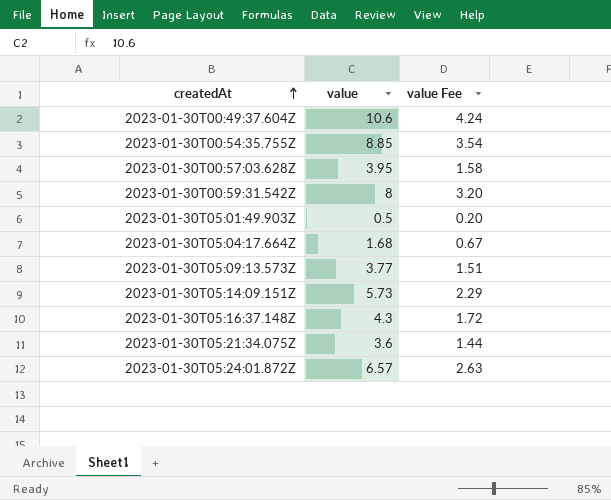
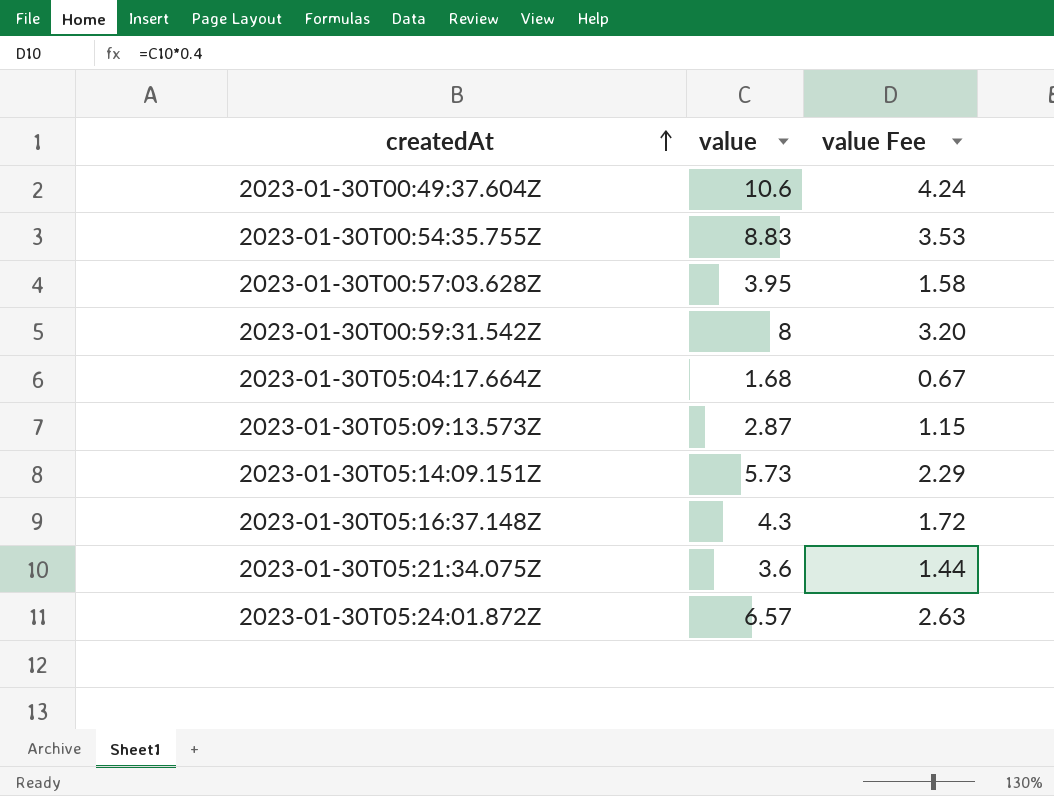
row 2023-01-30T05:01:49.903Z: 0.5 | 0.20 -> none
2023-01-30T00:54:35.755Z | value: 8.85 -> 8.83
2023-01-30T00:54:35.755Z | value Fee: 3.54 -> 3.53
2023-01-30T05:09:13.573Z | value: 3.77 -> 2.87
2023-01-30T05:09:13.573Z | value Fee: 1.51 -> 1.15

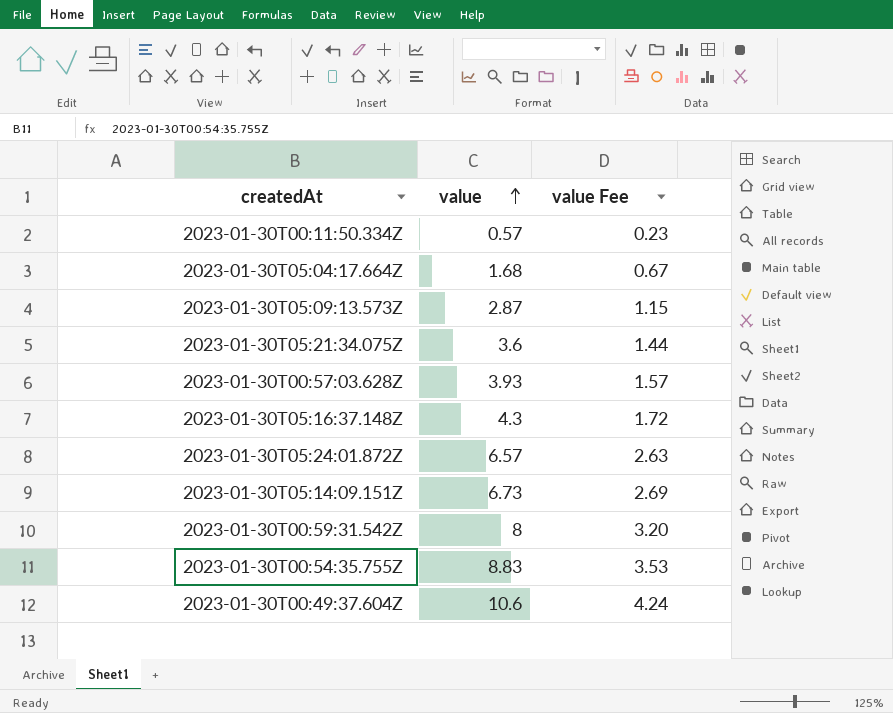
row order: createdAt ascending -> value ascending
row 2023-01-30T00:11:50.334Z: none -> 0.57 | 0.23
2023-01-30T00:57:03.628Z | value: 3.95 -> 3.93
2023-01-30T00:57:03.628Z | value Fee: 1.58 -> 1.57
2023-01-30T05:14:09.151Z | value: 5.73 -> 6.73
2023-01-30T05:14:09.151Z | value Fee: 2.29 -> 2.69

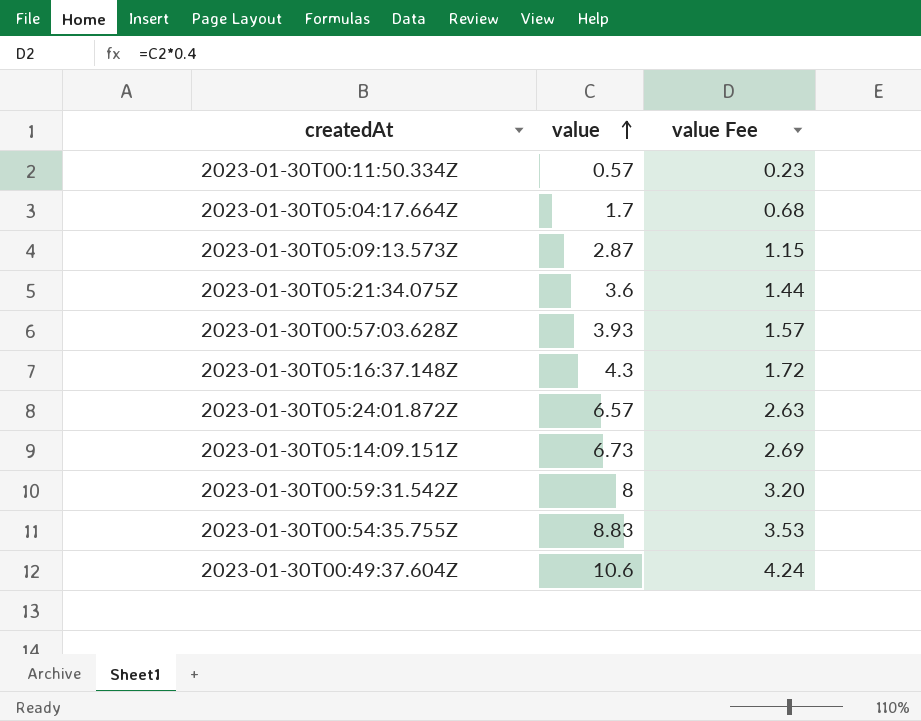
2023-01-30T05:04:17.664Z | value: 1.68 -> 1.7
2023-01-30T05:04:17.664Z | value Fee: 0.67 -> 0.68

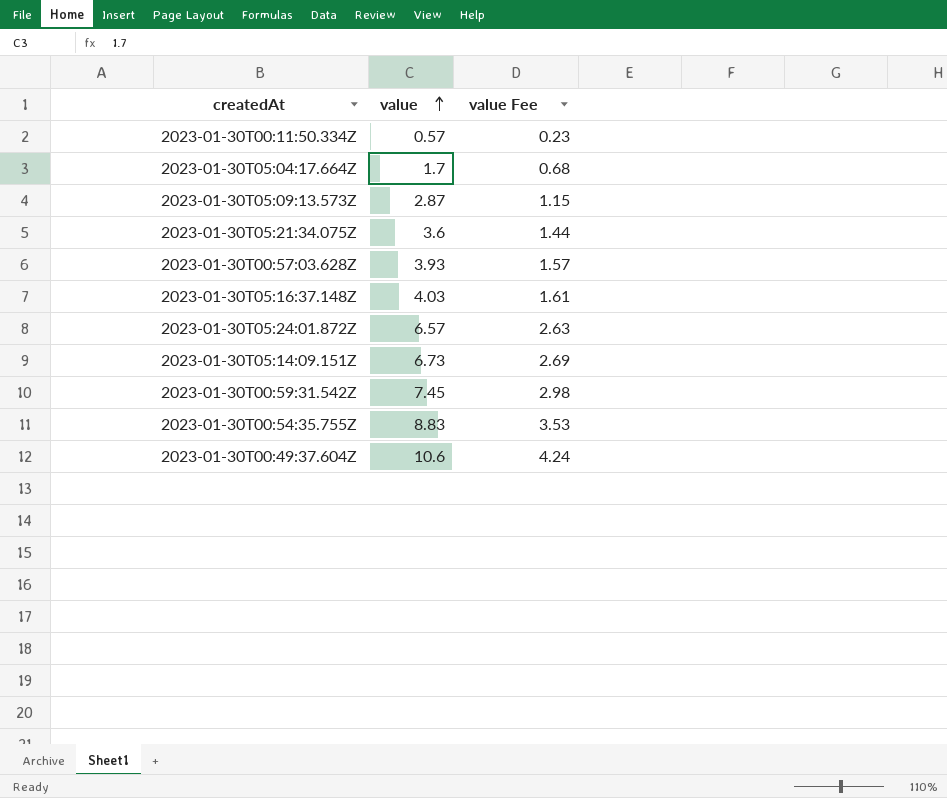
2023-01-30T05:16:37.148Z | value: 4.3 -> 4.03
2023-01-30T05:16:37.148Z | value Fee: 1.72 -> 1.61
2023-01-30T00:59:31.542Z | value: 8 -> 7.45
2023-01-30T00:59:31.542Z | value Fee: 3.20 -> 2.98

